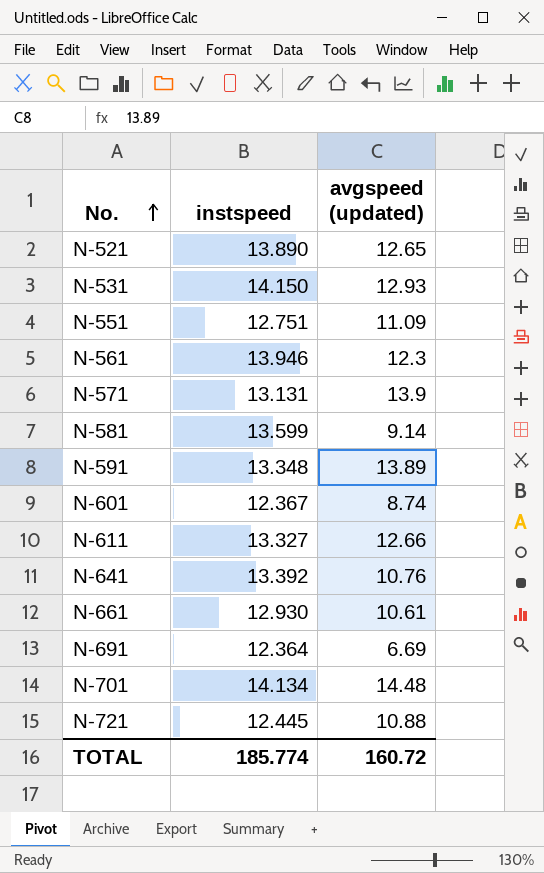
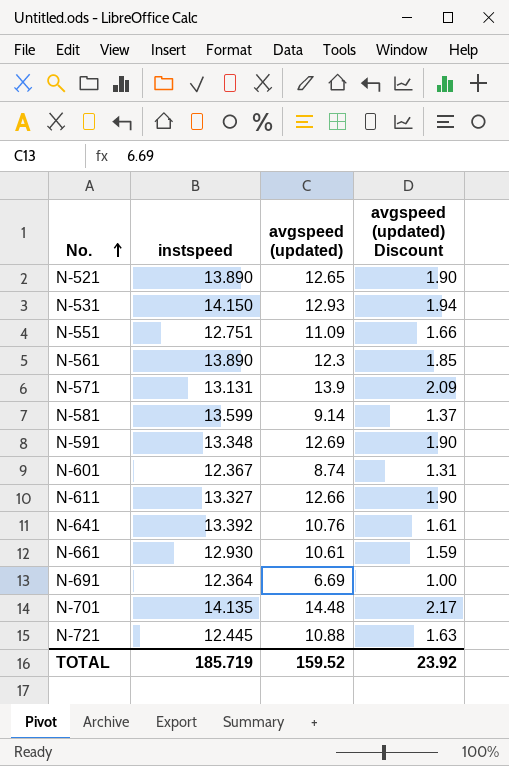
column avgspeed (updated) Discount | formula: none -> [avgspeed (updated)] * 0.15
N-561 | instspeed: 13.946 -> 13.890
N-591 | avgspeed (updated): 13.89 -> 12.69
N-701 | instspeed: 14.134 -> 14.135
TOTAL | instspeed: 185.774 -> 185.719
TOTAL | avgspeed (updated): 160.72 -> 159.52

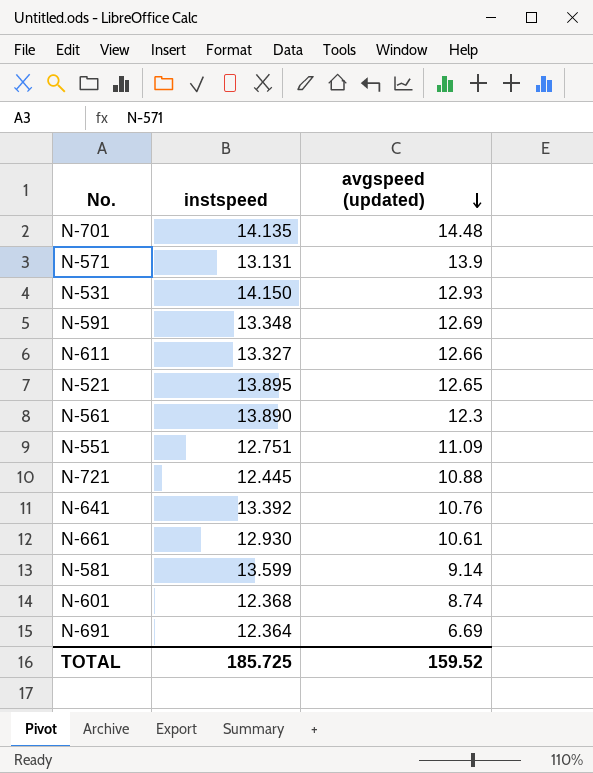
row order: No. ascending -> avgspeed (updated) descending
column avgspeed (updated) Discount | formula: [avgspeed (updated)] * 0.15 -> none
N-521 | instspeed: 13.890 -> 13.895
N-601 | instspeed: 12.367 -> 12.368
TOTAL | instspeed: 185.719 -> 185.725

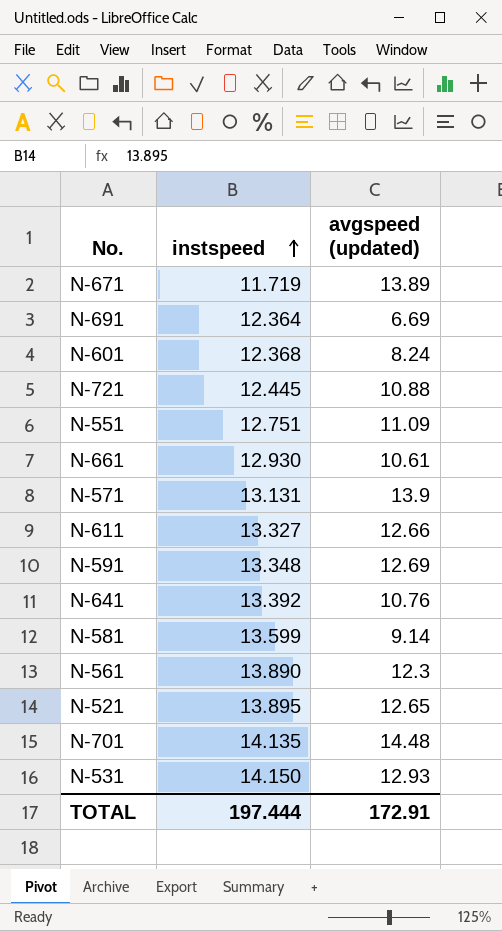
row order: avgspeed (updated) descending -> instspeed ascending
row N-671: none -> 11.719 | 13.89
N-601 | avgspeed (updated): 8.74 -> 8.24
TOTAL | instspeed: 185.725 -> 197.444
TOTAL | avgspeed (updated): 159.52 -> 172.91

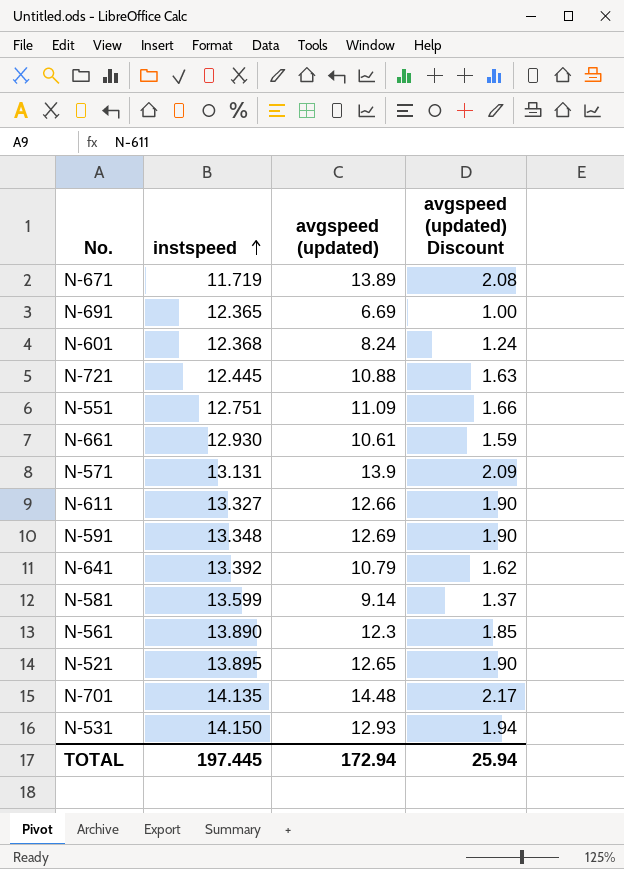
column avgspeed (updated) Discount | formula: none -> [avgspeed (updated)] * 0.15
N-691 | instspeed: 12.364 -> 12.365
N-641 | avgspeed (updated): 10.76 -> 10.79
TOTAL | instspeed: 197.444 -> 197.445
TOTAL | avgspeed (updated): 172.91 -> 172.94

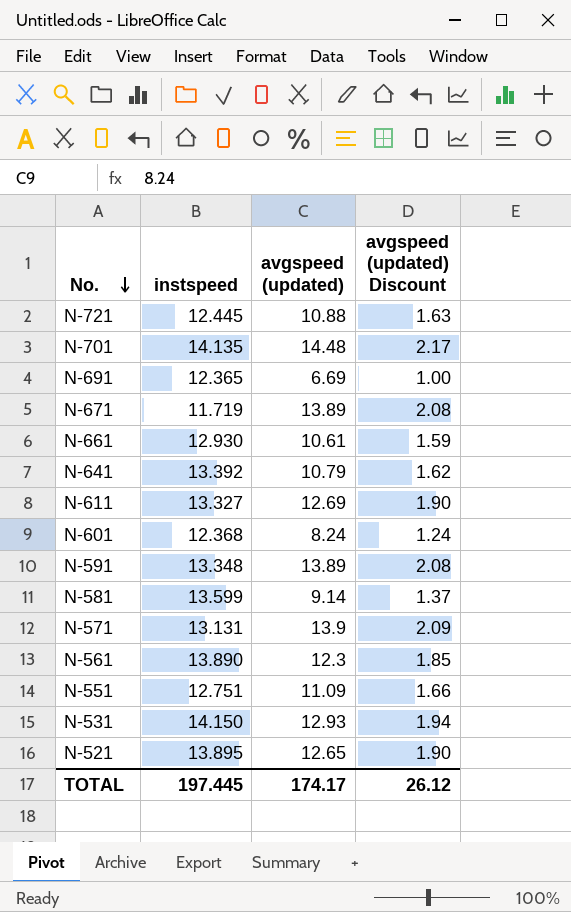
row order: instspeed ascending -> No. descending
N-611 | avgspeed (updated): 12.66 -> 12.69
N-591 | avgspeed (updated): 12.69 -> 13.89
N-591 | avgspeed (updated) Discount: 1.90 -> 2.08
TOTAL | avgspeed (updated): 172.94 -> 174.17
TOTAL | avgspeed (updated) Discount: 25.94 -> 26.12

